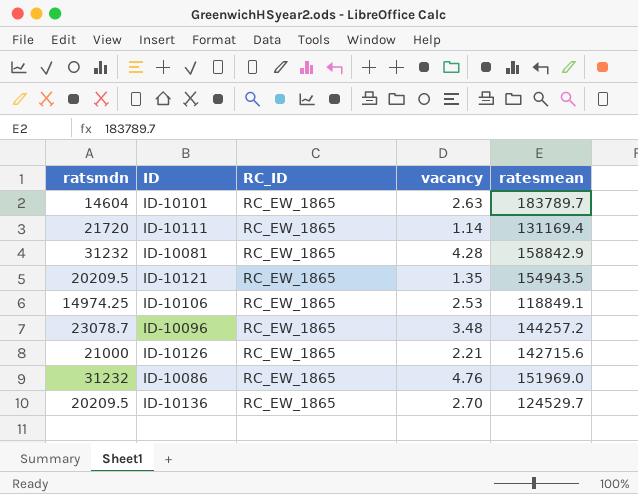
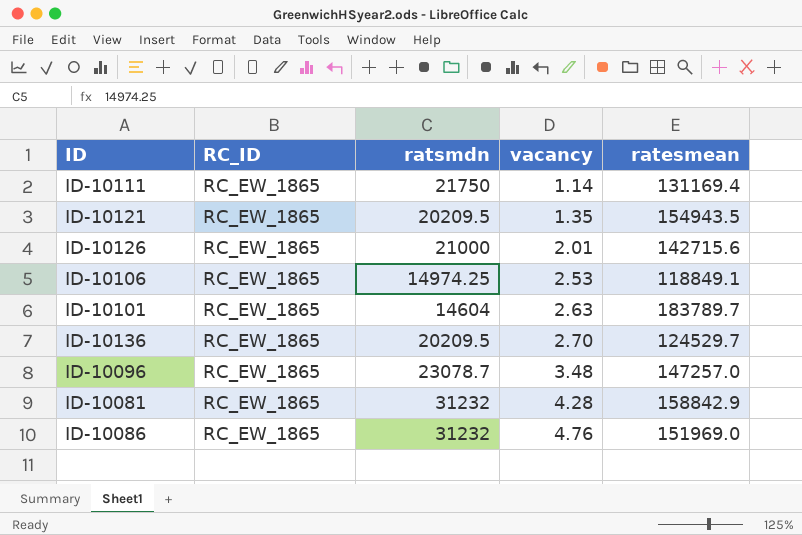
row order: none -> vacancy ascending
column ratsmdn | position: 1 -> 3
ID-10111 | ratsmdn: 21720 -> 21750
ID-10126 | vacancy: 2.21 -> 2.01
ID-10096 | ratesmean: 144257.2 -> 147257.0

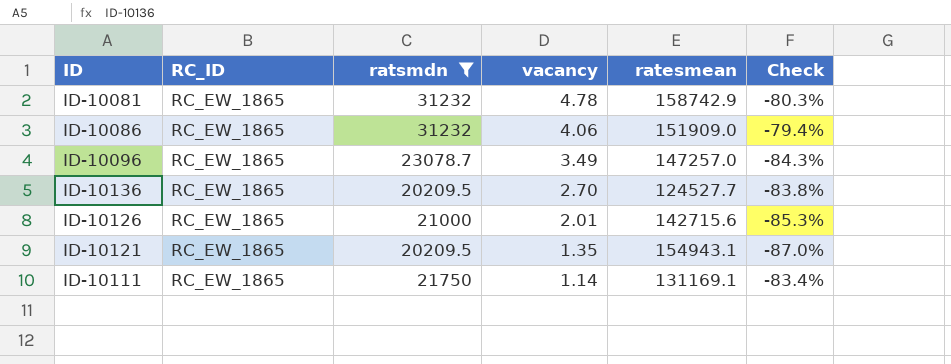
filter: none -> ratsmdn >= 20209.5
row order: vacancy ascending -> vacancy descending
column Check | formula: none -> ([ratsmdn] - [ratesmean]) / [ratesmean]
ID-10081 | vacancy: 4.28 -> 4.78
ID-10081 | ratesmean: 158842.9 -> 158742.9
ID-10086 | vacancy: 4.76 -> 4.06
ID-10086 | ratesmean: 151969.0 -> 151909.0
ID-10096 | vacancy: 3.48 -> 3.49
ID-10136 | ratesmean: 124529.7 -> 124527.7
ID-10121 | ratesmean: 154943.5 -> 154943.1
ID-10111 | ratesmean: 131169.4 -> 131169.1

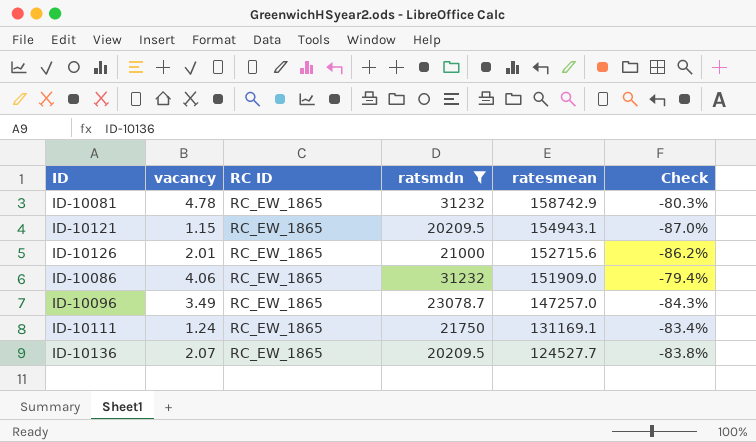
row order: vacancy descending -> ratesmean descending
column vacancy | position: 4 -> 2
column name: RC_ID -> RC ID
ID-10121 | vacancy: 1.35 -> 1.15
ID-10126 | ratesmean: 142715.6 -> 152715.6
ID-10126 | Check: -85.3% -> -86.2%
ID-10111 | vacancy: 1.14 -> 1.24
ID-10136 | vacancy: 2.70 -> 2.07

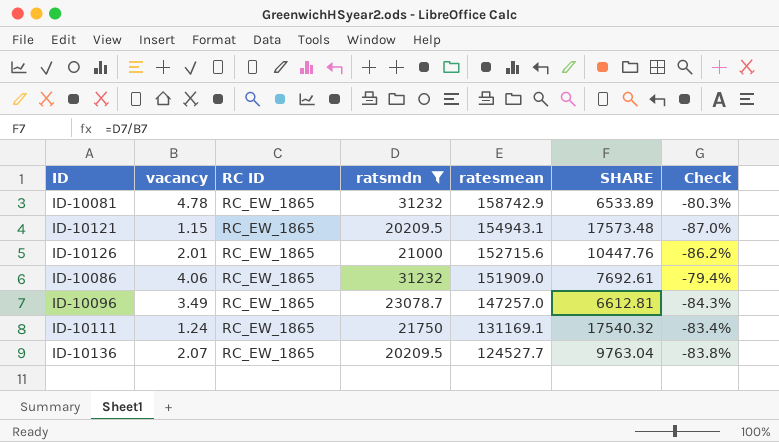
column SHARE | formula: none -> [ratsmdn] / [vacancy]

